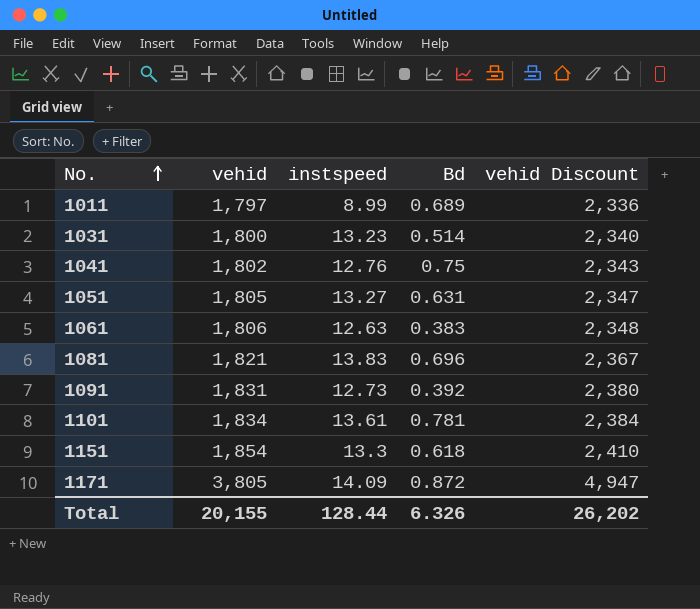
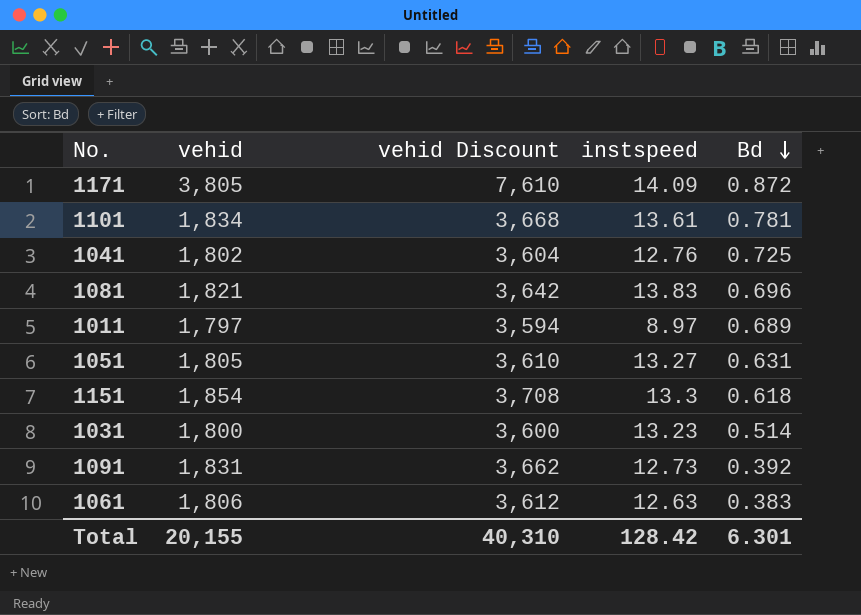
row order: No. ascending -> Bd descending
column vehid Discount | formula: [vehid] * 1.3 -> [vehid] * 2
column vehid Discount | position: 5 -> 3
1041 | Bd: 0.75 -> 0.725
1011 | instspeed: 8.99 -> 8.97
Total | vehid Discount: 26,202 -> 40,310
Total | instspeed: 128.44 -> 128.42
Total | Bd: 6.326 -> 6.301

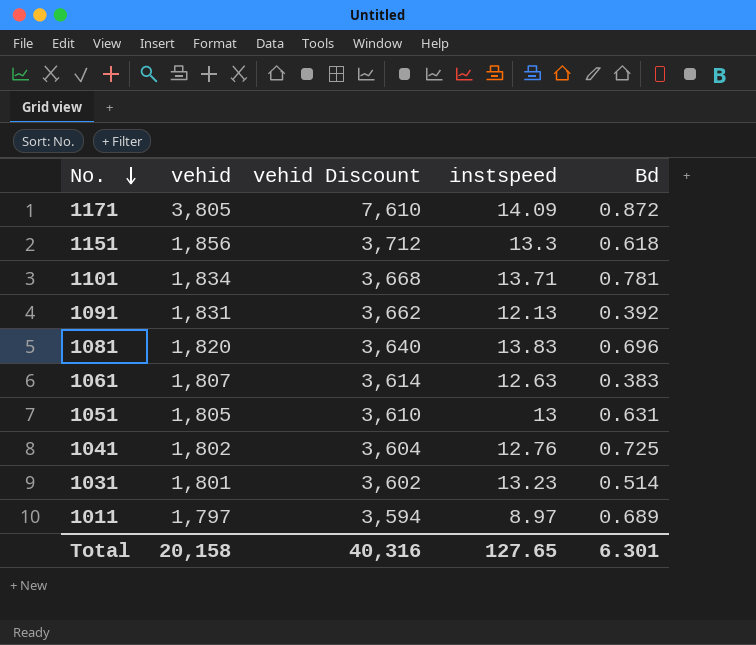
row order: Bd descending -> No. descending
1151 | vehid: 1,854 -> 1,856
1151 | vehid Discount: 3,708 -> 3,712
1101 | instspeed: 13.61 -> 13.71
1091 | instspeed: 12.73 -> 12.13
1081 | vehid: 1,821 -> 1,820
1081 | vehid Discount: 3,642 -> 3,640
1061 | vehid: 1,806 -> 1,807
1061 | vehid Discount: 3,612 -> 3,614
1051 | instspeed: 13.27 -> 13
1031 | vehid: 1,800 -> 1,801
1031 | vehid Discount: 3,600 -> 3,602
Total | vehid: 20,155 -> 20,158
Total | vehid Discount: 40,310 -> 40,316
Total | instspeed: 128.42 -> 127.65

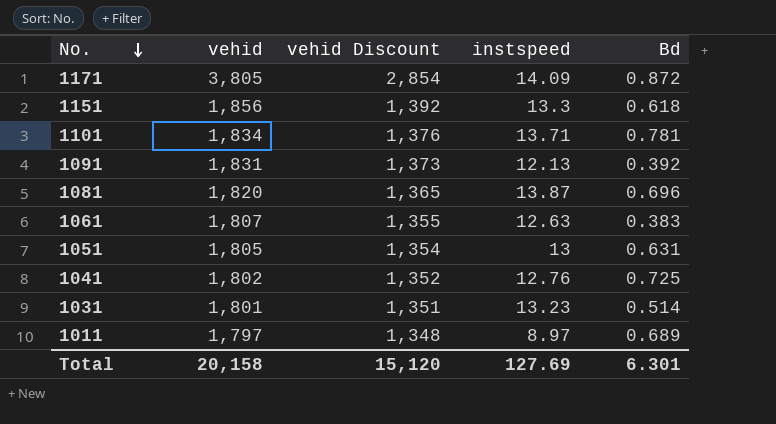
column vehid Discount | formula: [vehid] * 2 -> [vehid] * 0.75
1081 | instspeed: 13.83 -> 13.87
Total | vehid Discount: 40,316 -> 15,120
Total | instspeed: 127.65 -> 127.69

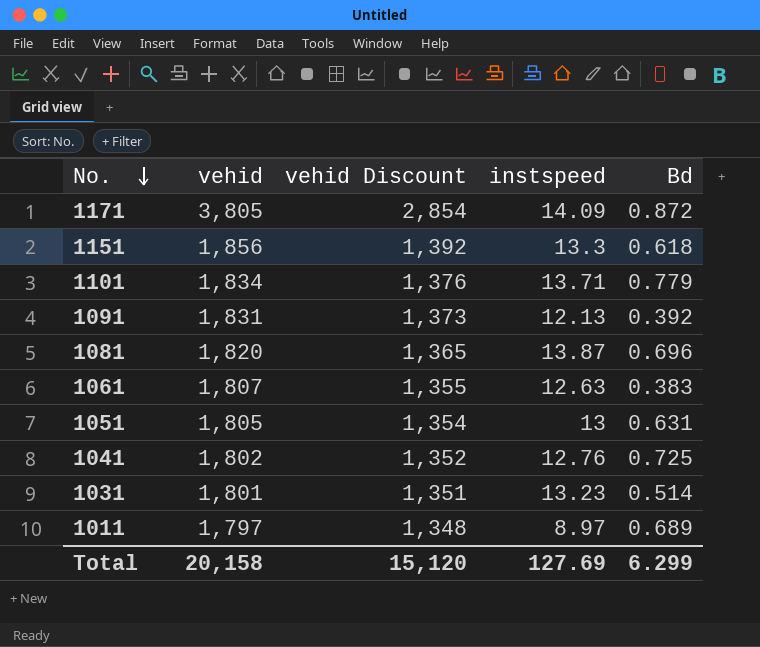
1101 | Bd: 0.781 -> 0.779
Total | Bd: 6.301 -> 6.299

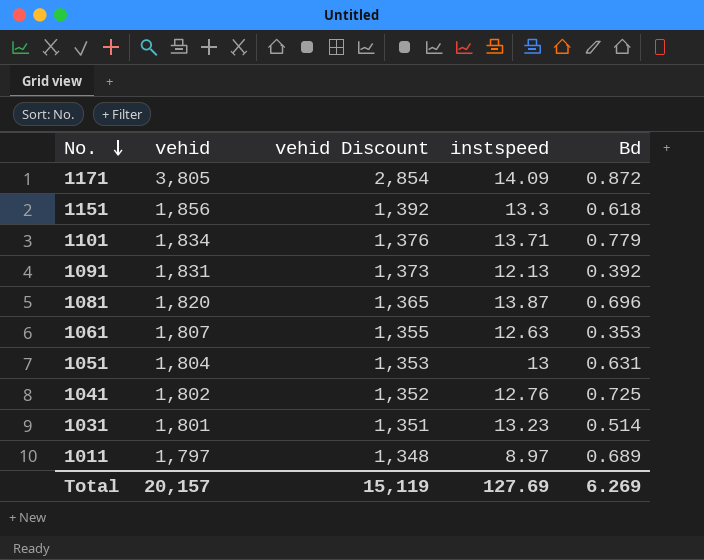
1061 | Bd: 0.383 -> 0.353
1051 | vehid: 1,805 -> 1,804
1051 | vehid Discount: 1,354 -> 1,353
Total | vehid: 20,158 -> 20,157
Total | vehid Discount: 15,120 -> 15,119
Total | Bd: 6.299 -> 6.269

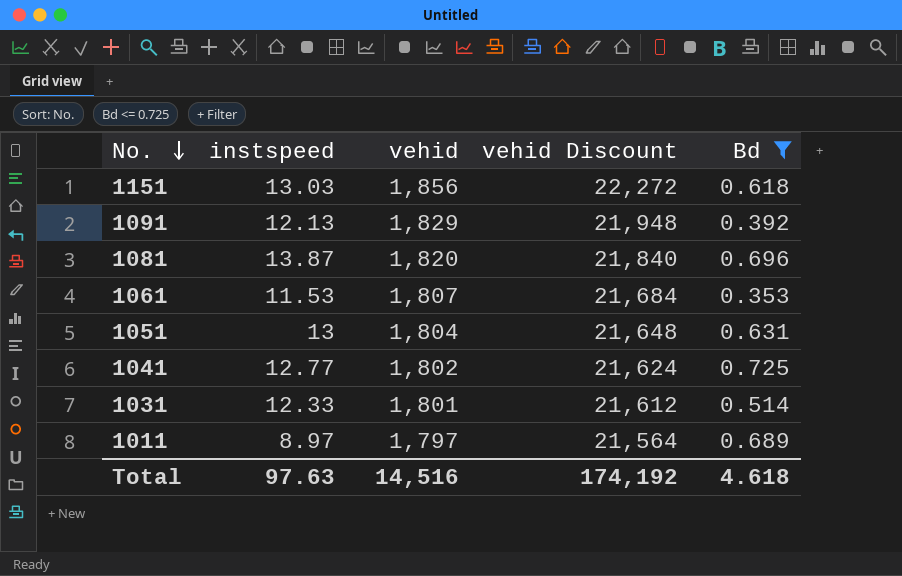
filter: none -> Bd <= 0.725
column instspeed | position: 4 -> 2
column vehid Discount | formula: [vehid] * 0.75 -> [vehid] * 12
1151 | instspeed: 13.3 -> 13.03
1091 | vehid: 1,831 -> 1,829
1061 | instspeed: 12.63 -> 11.53
1041 | instspeed: 12.76 -> 12.77
1031 | instspeed: 13.23 -> 12.33
Total | instspeed: 127.69 -> 97.63
Total | vehid: 20,157 -> 14,516
Total | vehid Discount: 15,119 -> 174,192
Total | Bd: 6.269 -> 4.618

